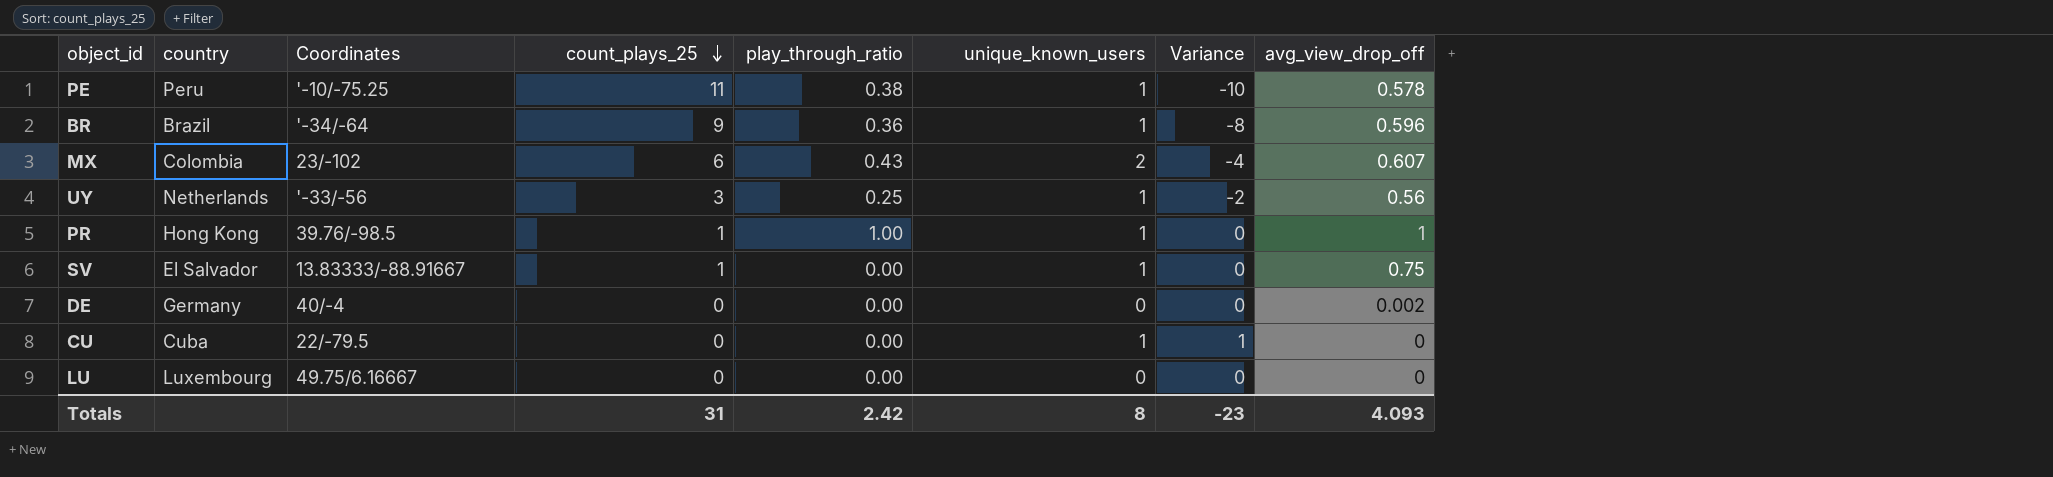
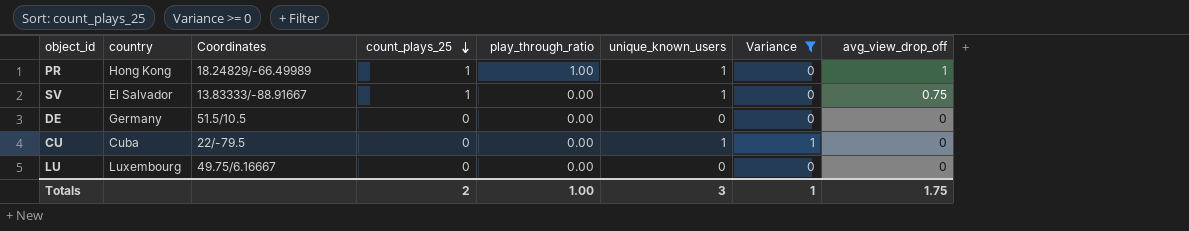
filter: none -> Variance >= 0
PR | Coordinates: 39.76/-98.5 -> 18.24829/-66.49989
DE | Coordinates: 40/-4 -> 51.5/10.5
DE | avg_view_drop_off: 0.002 -> 0
Totals | count_plays_25: 31 -> 2
Totals | play_through_ratio: 2.42 -> 1.00
Totals | unique_known_users: 8 -> 3
Totals | Variance: -23 -> 1
Totals | avg_view_drop_off: 4.093 -> 1.75

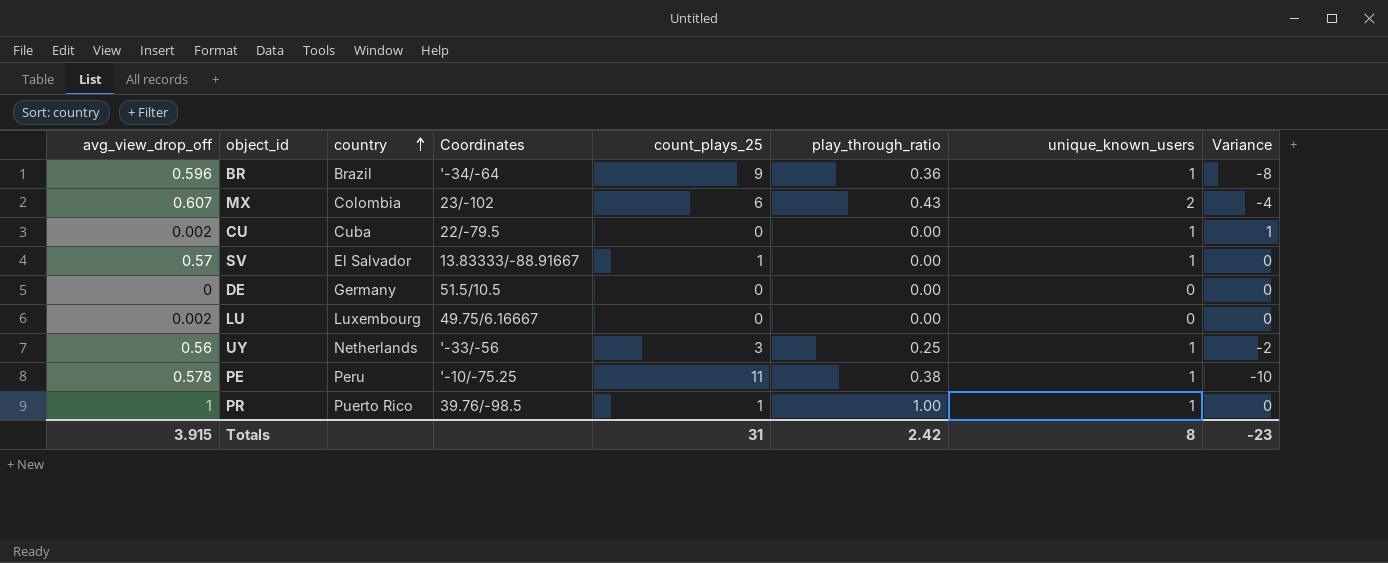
filter: Variance >= 0 -> none
row order: count_plays_25 descending -> country ascending
column avg_view_drop_off | position: 8 -> 1
CU | avg_view_drop_off: 0 -> 0.002
SV | avg_view_drop_off: 0.75 -> 0.57
LU | avg_view_drop_off: 0 -> 0.002
PR | country: Hong Kong -> Puerto Rico
PR | Coordinates: 18.24829/-66.49989 -> 39.76/-98.5
Totals | avg_view_drop_off: 1.75 -> 3.915
Totals | count_plays_25: 2 -> 31
Totals | play_through_ratio: 1.00 -> 2.42
Totals | unique_known_users: 3 -> 8
Totals | Variance: 1 -> -23

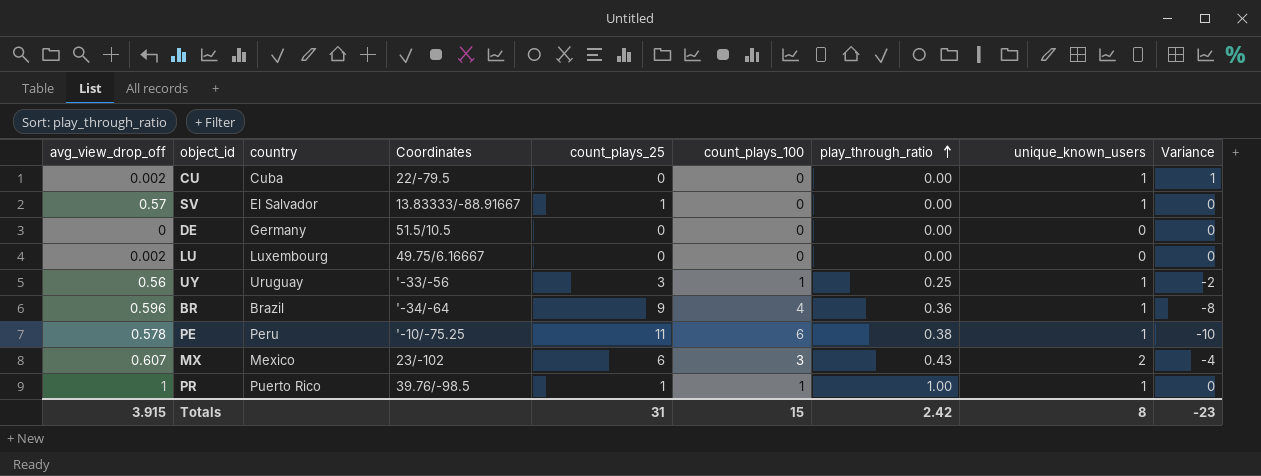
row order: country ascending -> play_through_ratio ascending
column count_plays_100 | position: none -> 6
UY | country: Netherlands -> Uruguay
MX | country: Colombia -> Mexico

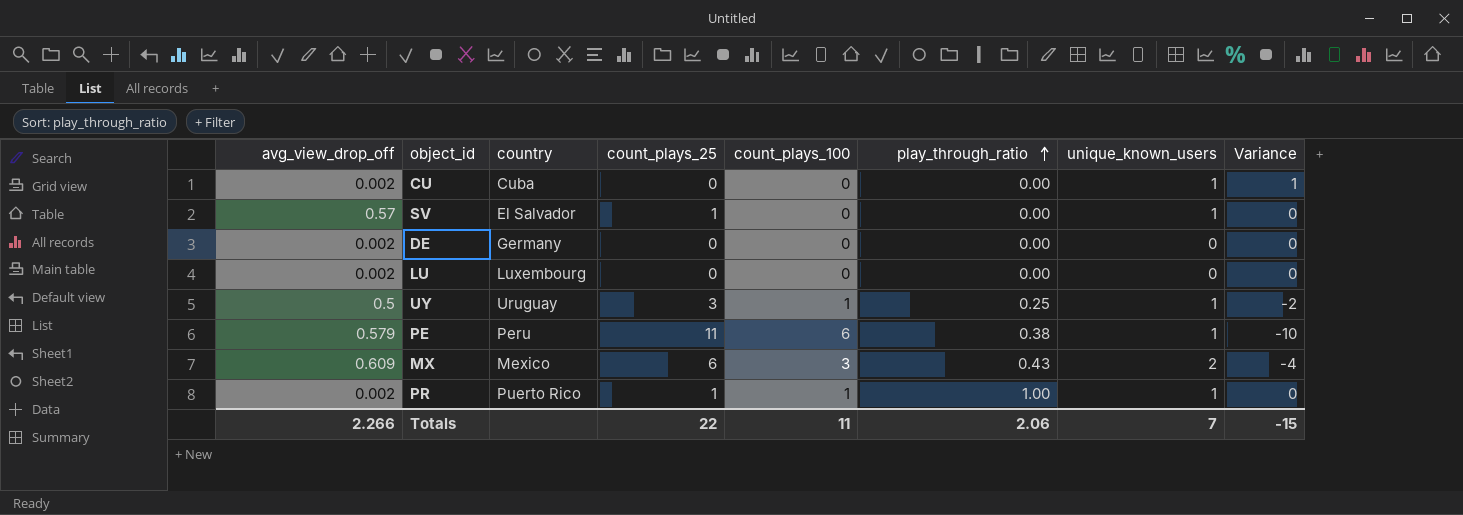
column Coordinates | position: 4 -> none
row BR: 0.596 | Brazil | '-34/-64 | 9 | 4 | 0.36 | 1 | -8 -> none
DE | avg_view_drop_off: 0 -> 0.002
UY | avg_view_drop_off: 0.56 -> 0.5
PE | avg_view_drop_off: 0.578 -> 0.579
MX | avg_view_drop_off: 0.607 -> 0.609
PR | avg_view_drop_off: 1 -> 0.002
Totals | avg_view_drop_off: 3.915 -> 2.266
Totals | count_plays_25: 31 -> 22
Totals | count_plays_100: 15 -> 11
Totals | play_through_ratio: 2.42 -> 2.06
Totals | unique_known_users: 8 -> 7
Totals | Variance: -23 -> -15

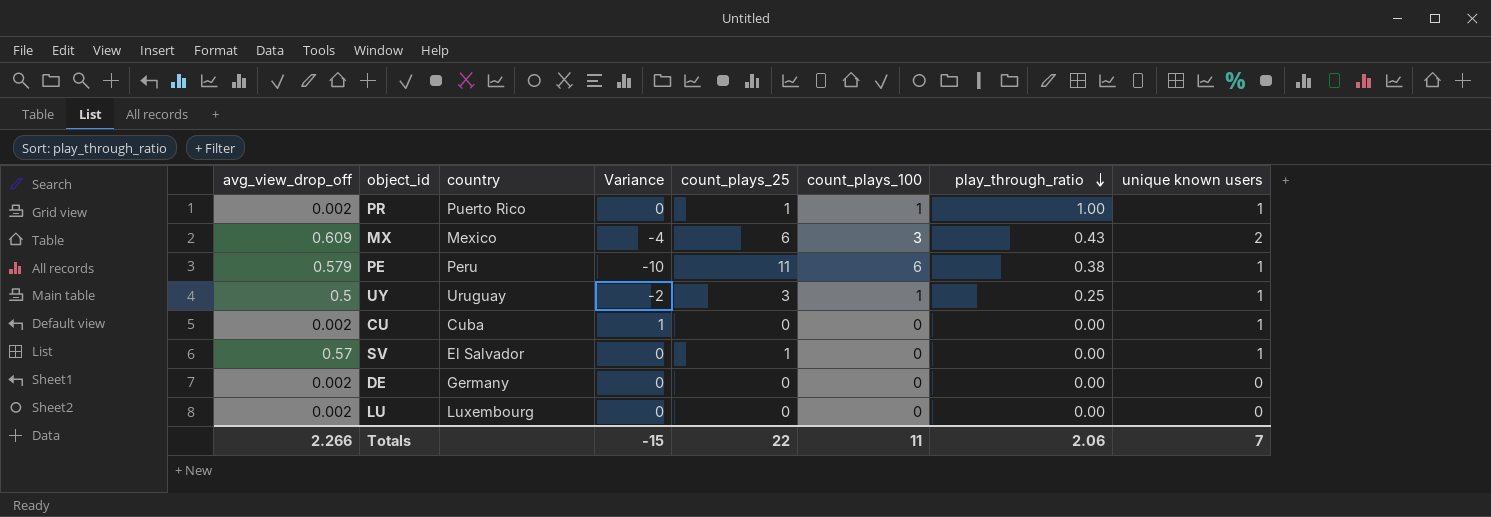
row order: play_through_ratio ascending -> play_through_ratio descending
column Variance | position: 8 -> 4
column name: unique_known_users -> unique known users

